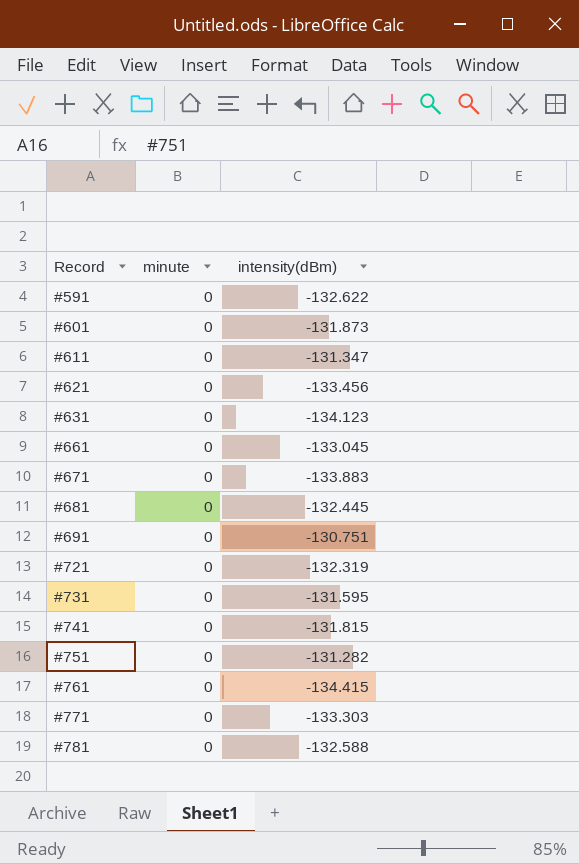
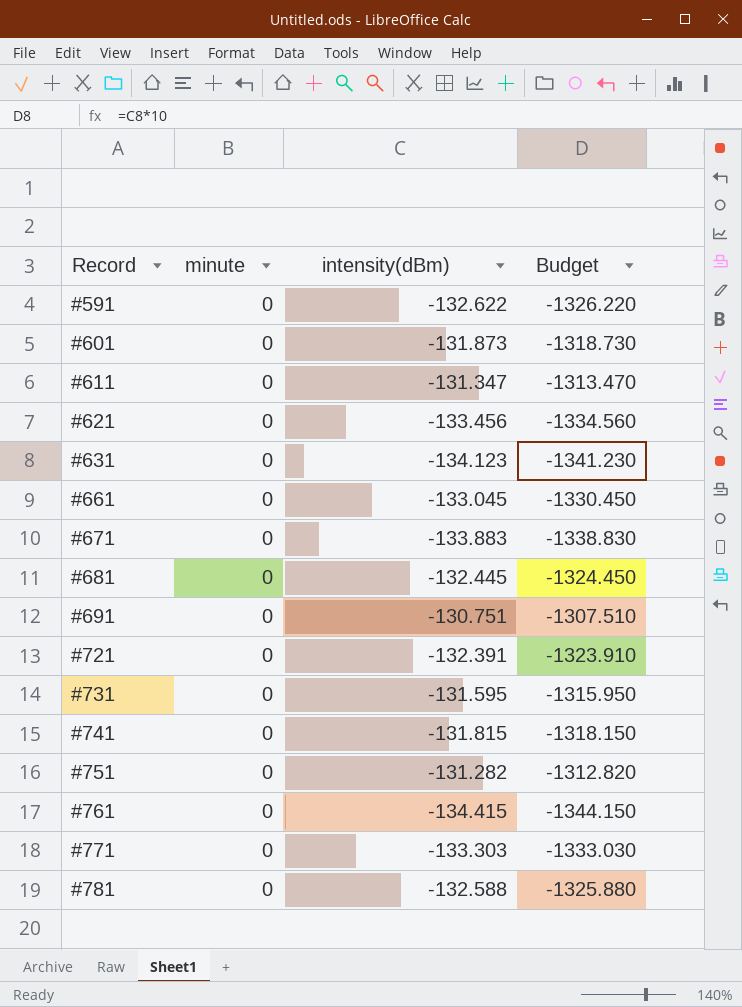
column Budget | formula: none -> [intensity(dBm)] * 10
#721 | intensity(dBm): -132.319 -> -132.391

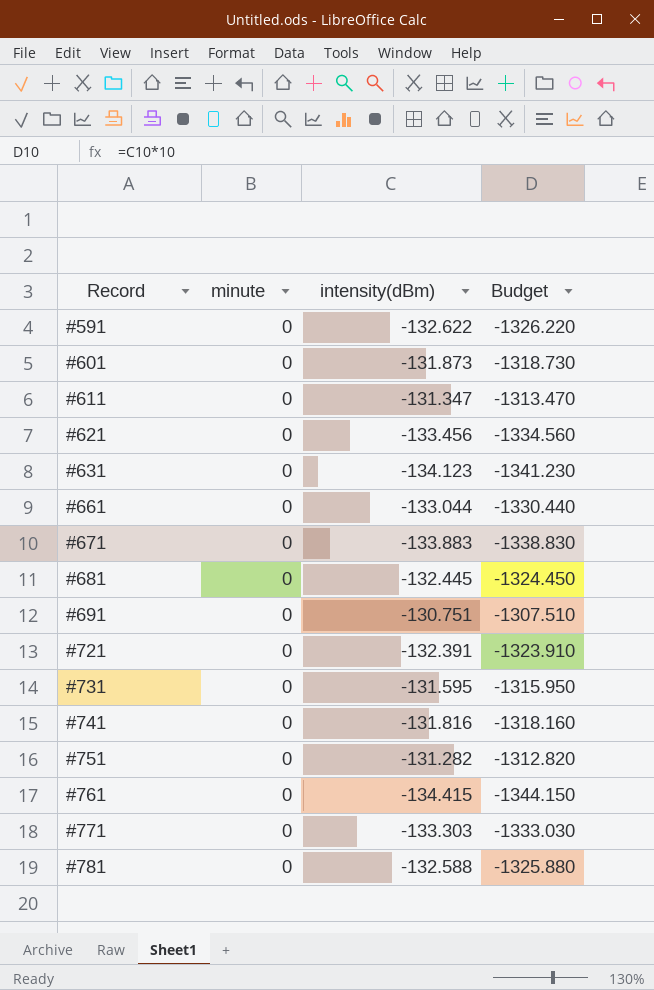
#661 | intensity(dBm): -133.045 -> -133.044
#661 | Budget: -1330.450 -> -1330.440
#741 | intensity(dBm): -131.815 -> -131.816
#741 | Budget: -1318.150 -> -1318.160

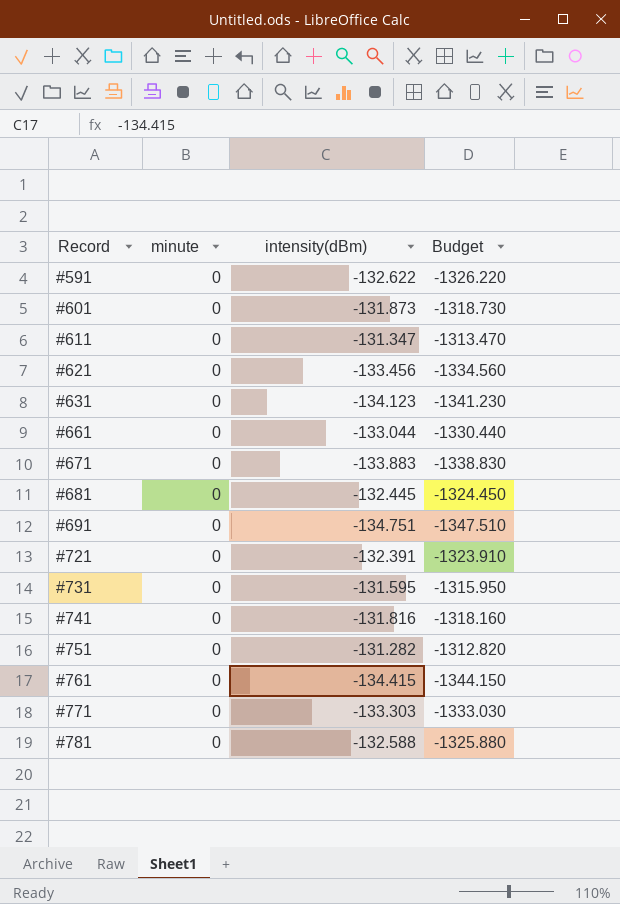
#691 | intensity(dBm): -130.751 -> -134.751
#691 | Budget: -1307.510 -> -1347.510

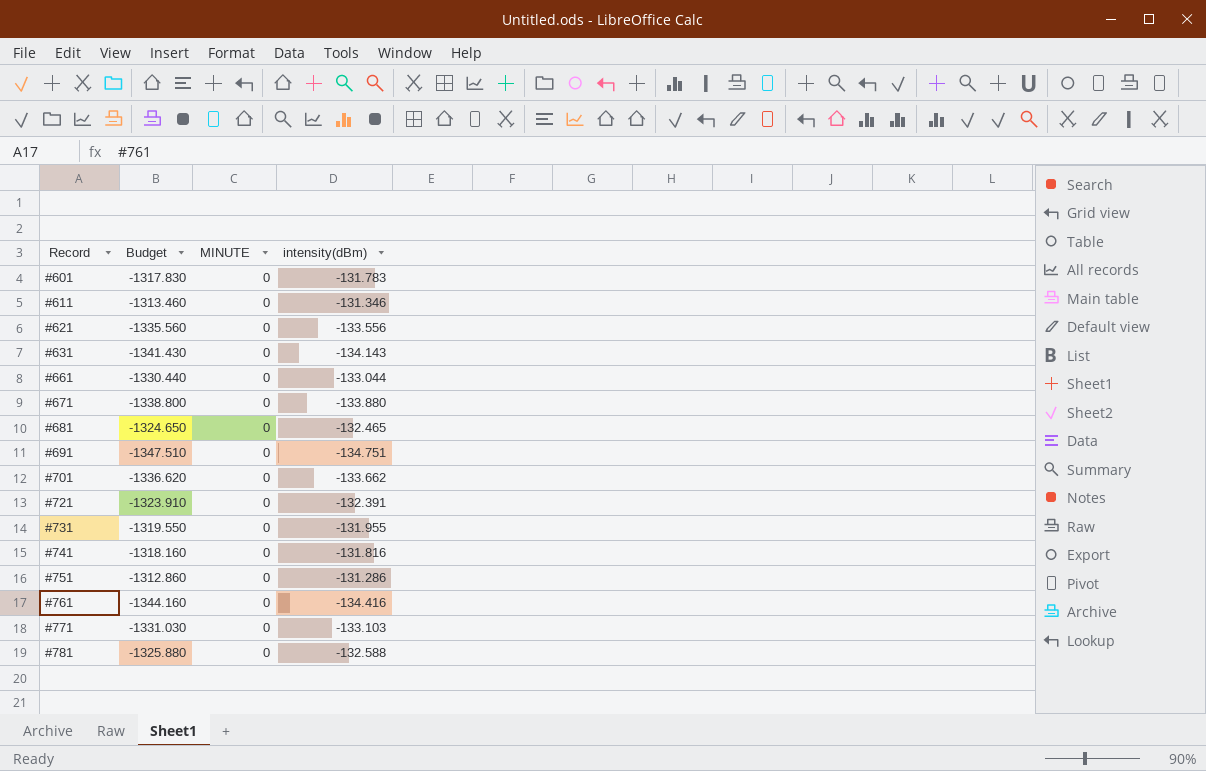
column Budget | position: 4 -> 2
column name: minute -> MINUTE
row #591: 0 | -132.622 | -1326.220 -> none
#601 | Budget: -1318.730 -> -1317.830
#601 | intensity(dBm): -131.873 -> -131.783
#611 | Budget: -1313.470 -> -1313.460
#611 | intensity(dBm): -131.347 -> -131.346
#621 | Budget: -1334.560 -> -1335.560
#621 | intensity(dBm): -133.456 -> -133.556
#631 | Budget: -1341.230 -> -1341.430
#631 | intensity(dBm): -134.123 -> -134.143
#671 | Budget: -1338.830 -> -1338.800
#671 | intensity(dBm): -133.883 -> -133.880
#681 | Budget: -1324.450 -> -1324.650
#681 | intensity(dBm): -132.445 -> -132.465
row #701: none -> -1336.620 | 0 | -133.662
#731 | Budget: -1315.950 -> -1319.550
#731 | intensity(dBm): -131.595 -> -131.955
#751 | Budget: -1312.820 -> -1312.860
#751 | intensity(dBm): -131.282 -> -131.286
#761 | Budget: -1344.150 -> -1344.160
#761 | intensity(dBm): -134.415 -> -134.416
#771 | Budget: -1333.030 -> -1331.030
#771 | intensity(dBm): -133.303 -> -133.103

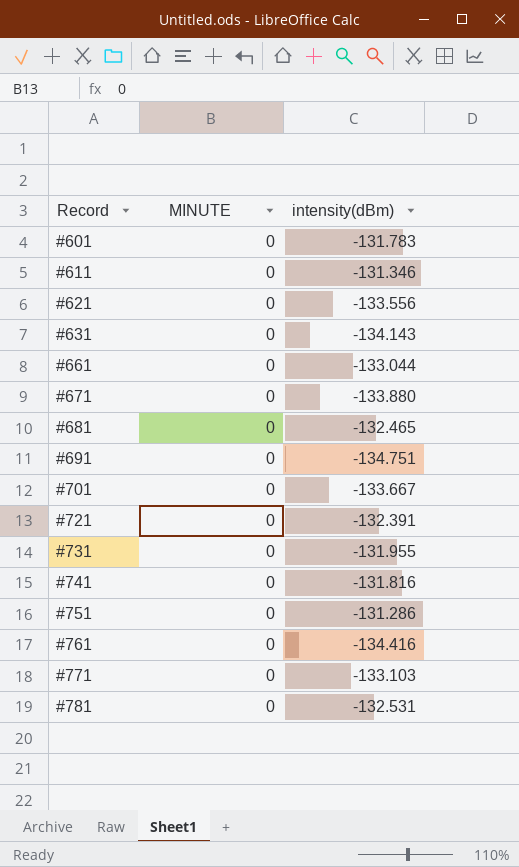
column Budget | formula: [intensity(dBm)] * 10 -> none
#701 | intensity(dBm): -133.662 -> -133.667
#781 | intensity(dBm): -132.588 -> -132.531

